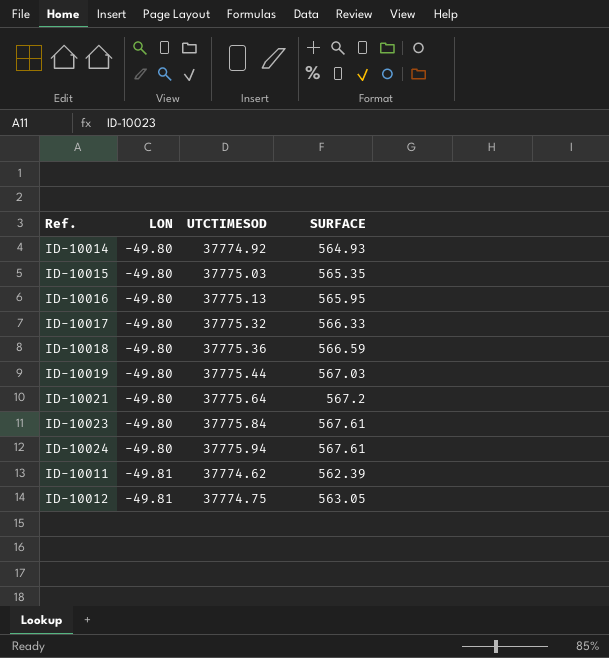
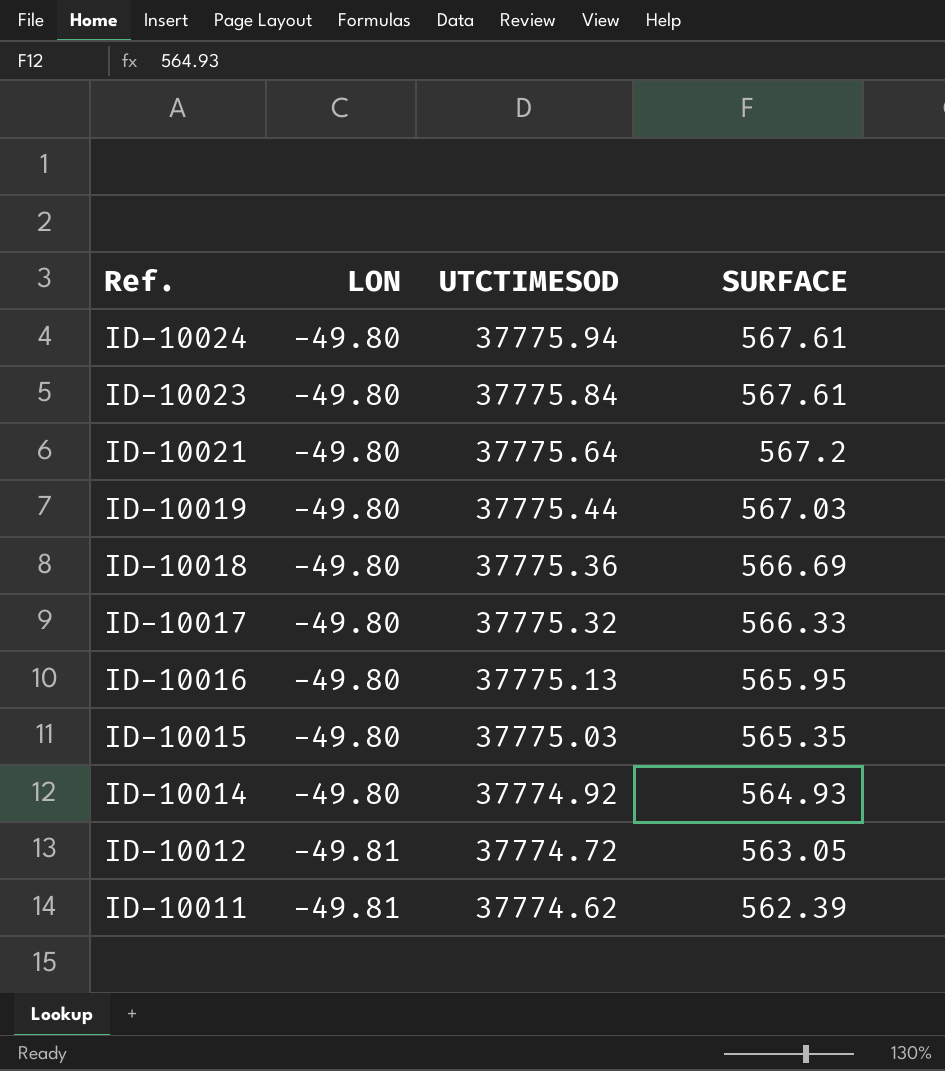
row order: LON descending -> Ref. descending
ID-10018 | SURFACE: 566.59 -> 566.69
ID-10012 | UTCTIMESOD: 37774.75 -> 37774.72

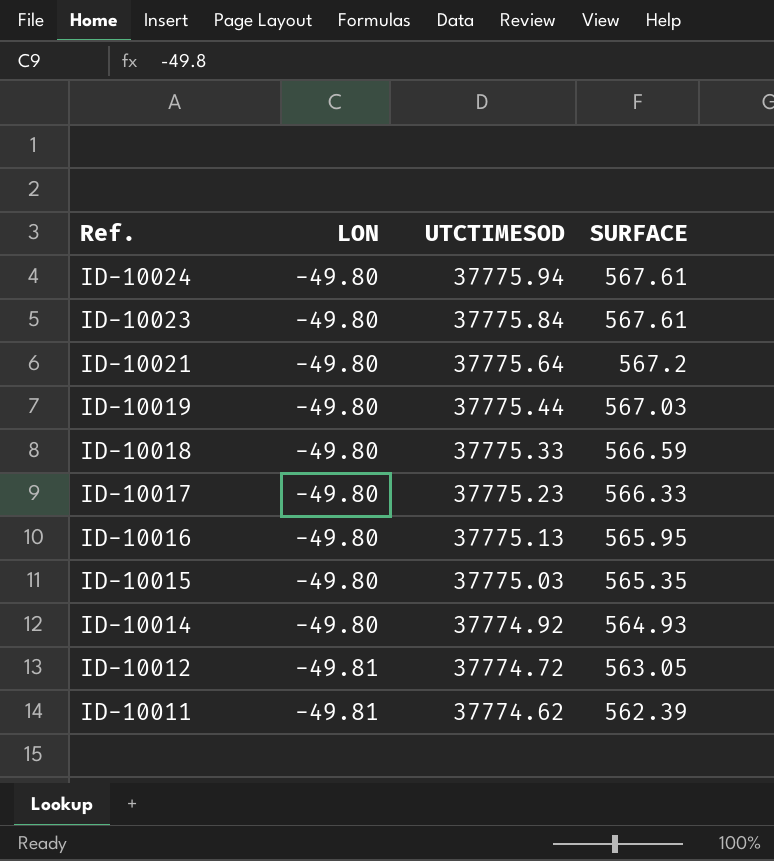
ID-10018 | UTCTIMESOD: 37775.36 -> 37775.33
ID-10018 | SURFACE: 566.69 -> 566.59
ID-10017 | UTCTIMESOD: 37775.32 -> 37775.23

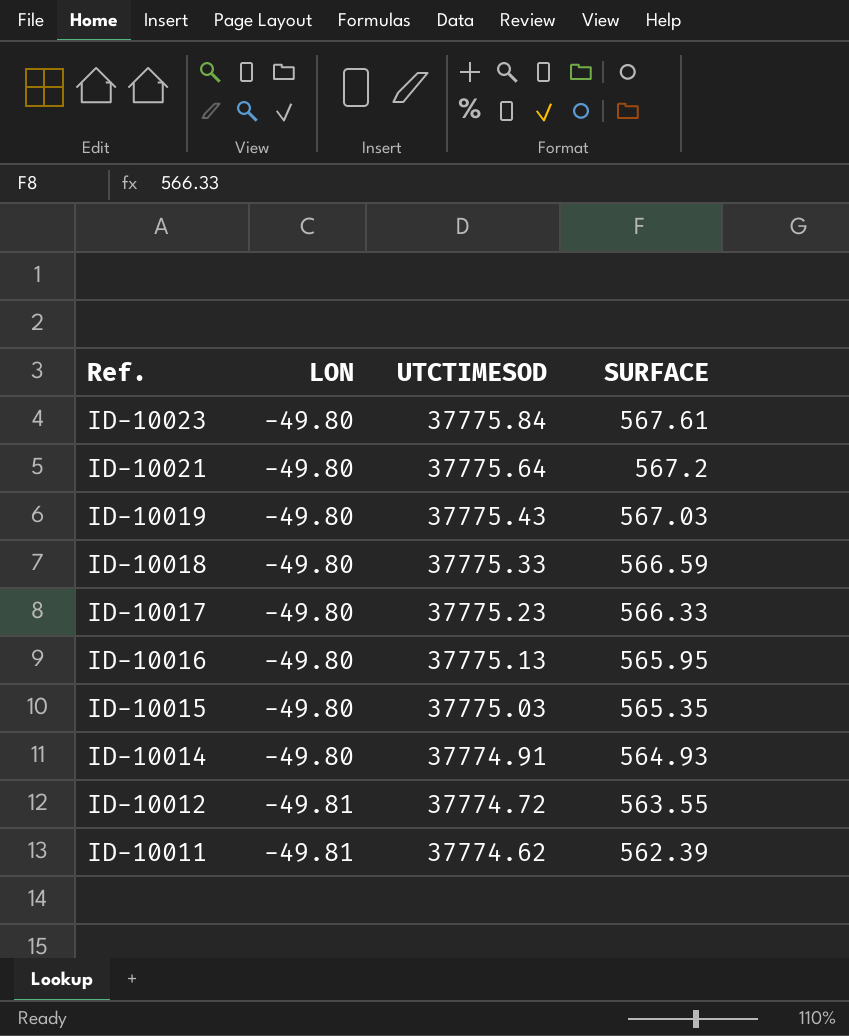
row ID-10024: -49.80 | 37775.94 | 567.61 -> none
ID-10019 | UTCTIMESOD: 37775.44 -> 37775.43
ID-10014 | UTCTIMESOD: 37774.92 -> 37774.91
ID-10012 | SURFACE: 563.05 -> 563.55

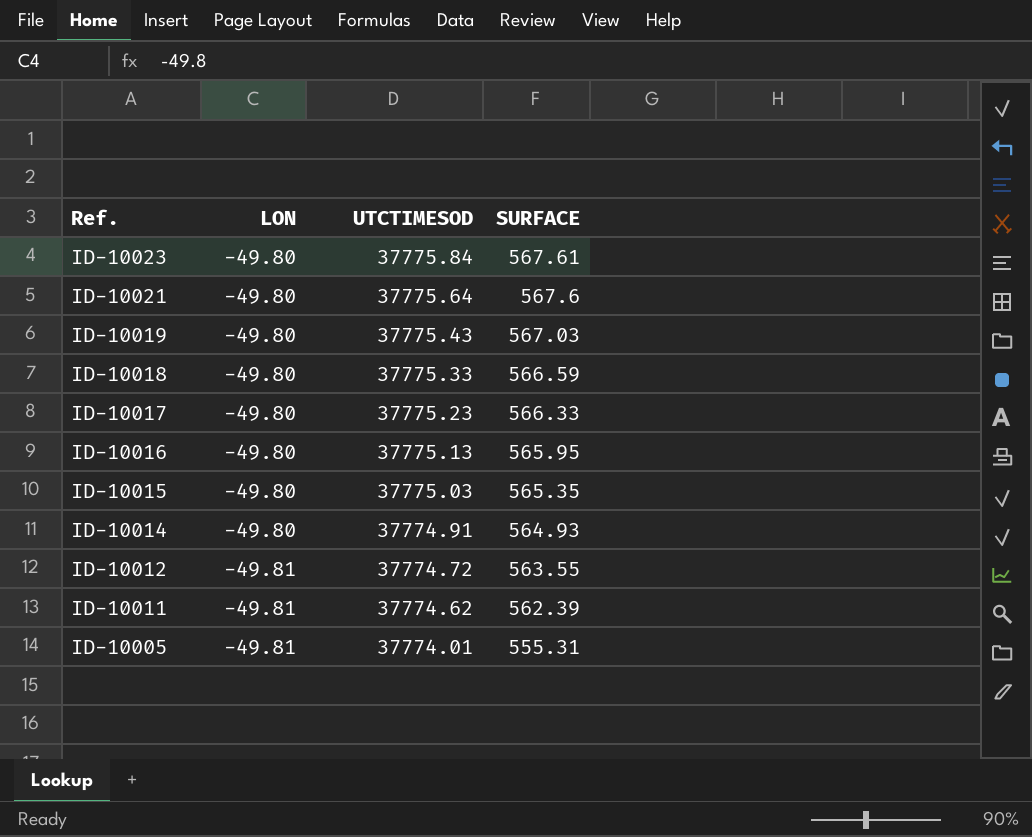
ID-10021 | SURFACE: 567.2 -> 567.6
row ID-10005: none -> -49.81 | 37774.01 | 555.31

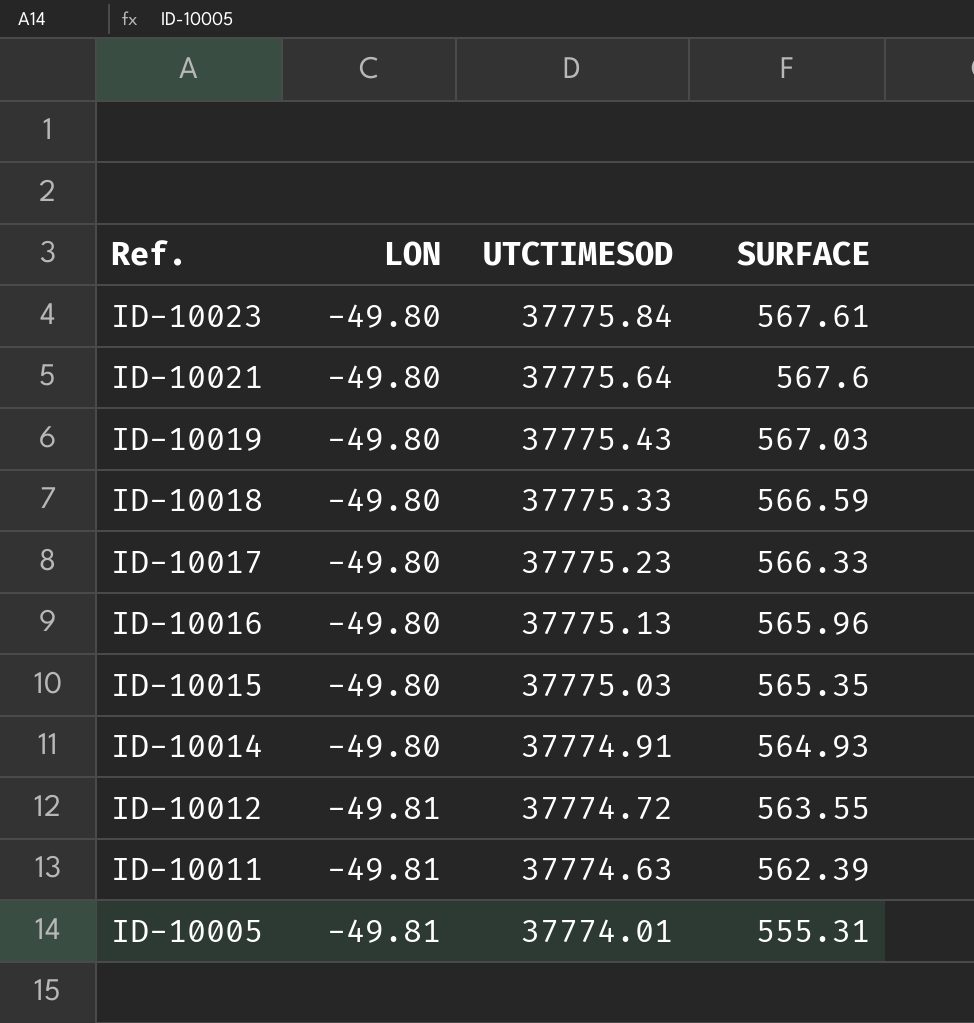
ID-10016 | SURFACE: 565.95 -> 565.96
ID-10011 | UTCTIMESOD: 37774.62 -> 37774.63

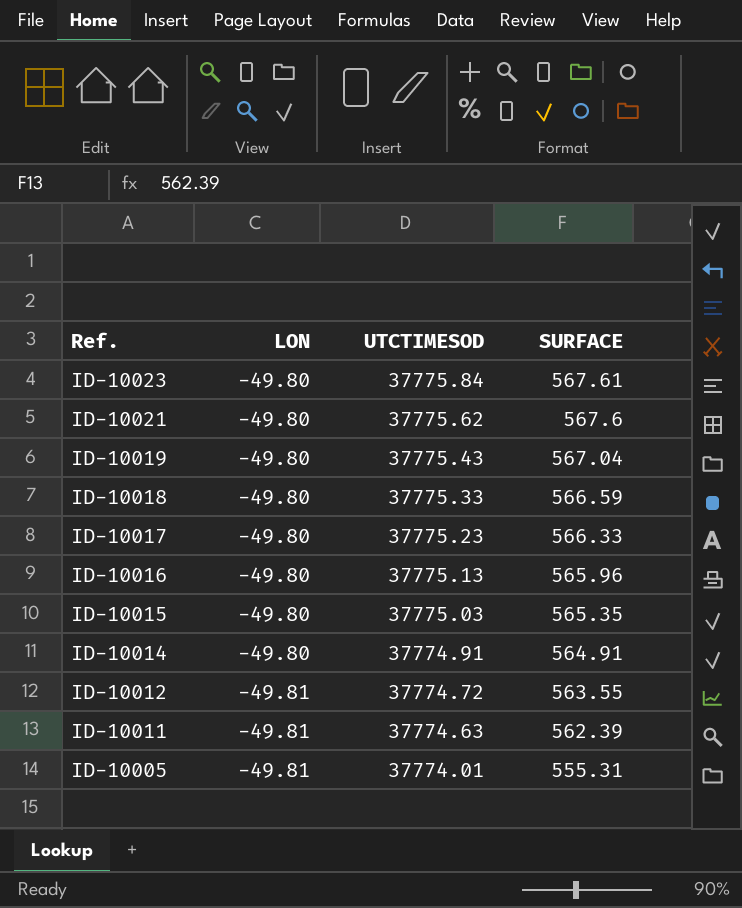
ID-10021 | UTCTIMESOD: 37775.64 -> 37775.62
ID-10019 | SURFACE: 567.03 -> 567.04
ID-10014 | SURFACE: 564.93 -> 564.91

